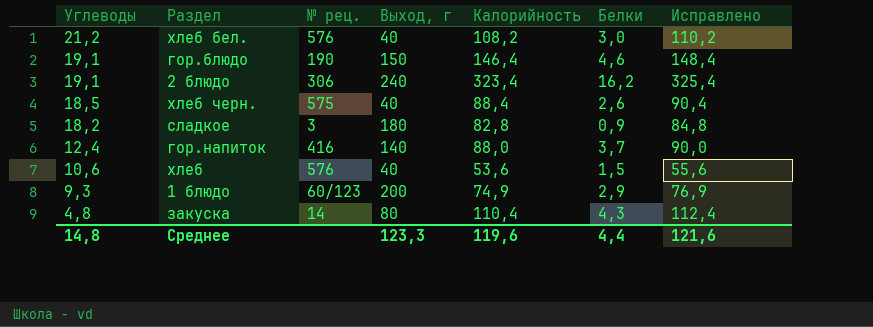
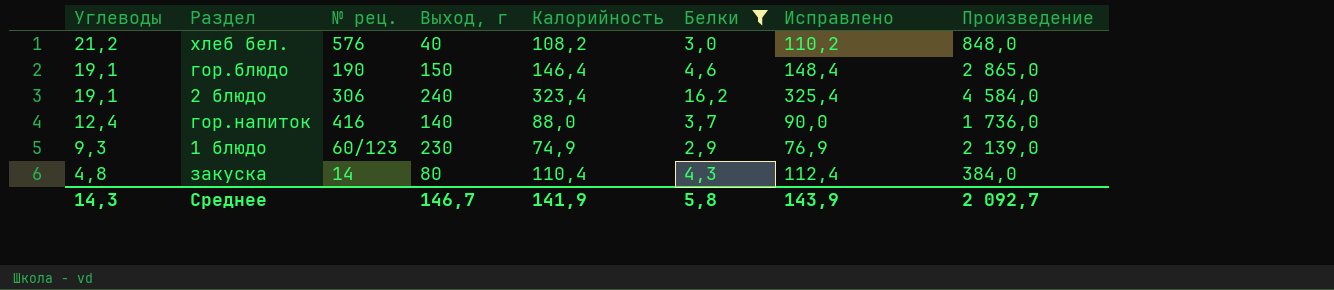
filter: none -> Белки >= 2,9
column Произведение | formula: none -> [Углеводы] * [Выход, г]
1 блюдо | Выход, г: 200 -> 230
Среднее | Углеводы: 14,8 -> 14,3
Среднее | Выход, г: 123,3 -> 146,7
Среднее | Калорийность: 119,6 -> 141,9
Среднее | Белки: 4,4 -> 5,8
Среднее | Исправлено: 121,6 -> 143,9

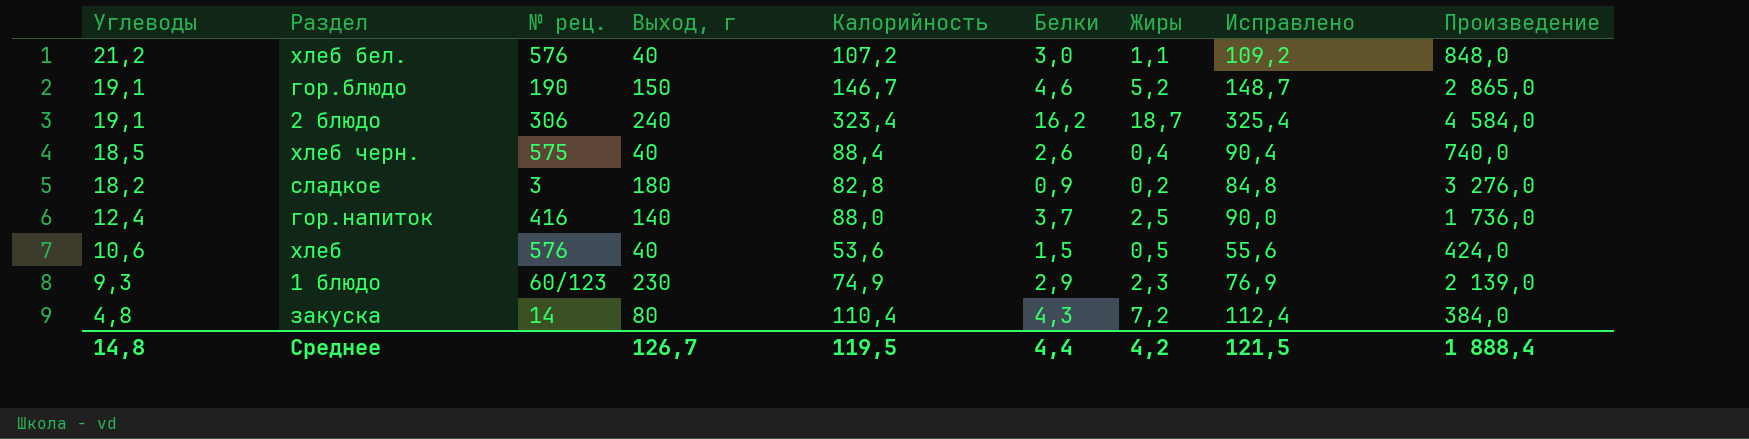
filter: Белки >= 2,9 -> none
column Жиры | position: none -> 7
хлеб бел. | Калорийность: 108,2 -> 107,2
хлеб бел. | Исправлено: 110,2 -> 109,2
гор.блюдо | Калорийность: 146,4 -> 146,7
гор.блюдо | Исправлено: 148,4 -> 148,7
Среднее | Углеводы: 14,3 -> 14,8
Среднее | Выход, г: 146,7 -> 126,7
Среднее | Калорийность: 141,9 -> 119,5
Среднее | Белки: 5,8 -> 4,4
Среднее | Исправлено: 143,9 -> 121,5
Среднее | Произведение: 2 092,7 -> 1 888,4

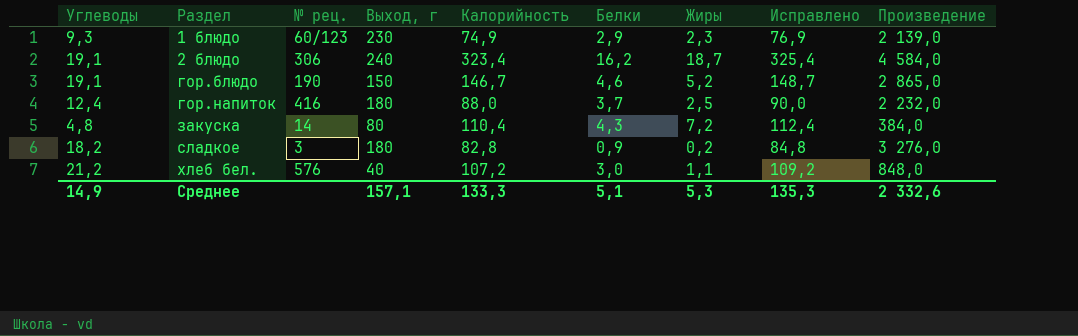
row order: Углеводы descending -> Раздел ascending
row хлеб черн.: 18,5 | 575 | 40 | 88,4 | 2,6 | 0,4 | 90,4 | 740,0 -> none
row хлеб: 10,6 | 576 | 40 | 53,6 | 1,5 | 0,5 | 55,6 | 424,0 -> none
гор.напиток | Выход, г: 140 -> 180
гор.напиток | Произведение: 1 736,0 -> 2 232,0
Среднее | Углеводы: 14,8 -> 14,9
Среднее | Выход, г: 126,7 -> 157,1
Среднее | Калорийность: 119,5 -> 133,3
Среднее | Белки: 4,4 -> 5,1
Среднее | Жиры: 4,2 -> 5,3
Среднее | Исправлено: 121,5 -> 135,3
Среднее | Произведение: 1 888,4 -> 2 332,6

